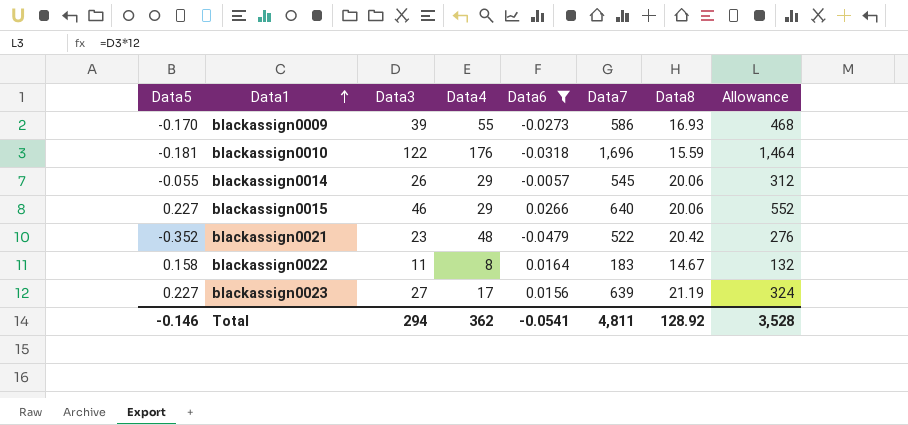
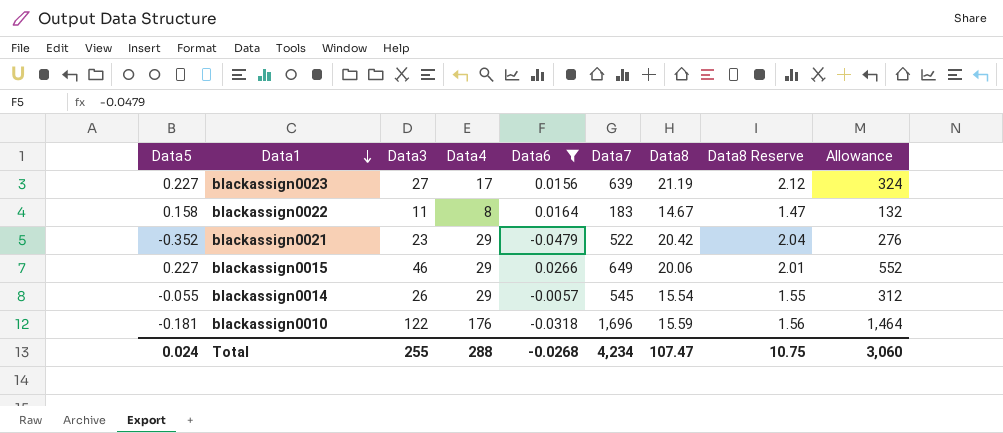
row order: Data1 ascending -> Data1 descending
column Data8 Reserve | formula: none -> [Data8] * 0.1
row blackassign0009: -0.170 | 39 | 55 | -0.0273 | 586 | 16.93 | 468 -> none
blackassign0021 | Data4: 48 -> 29
blackassign0015 | Data7: 640 -> 649
blackassign0014 | Data8: 20.06 -> 15.54
Total | Data5: -0.146 -> 0.024
Total | Data3: 294 -> 255
Total | Data4: 362 -> 288
Total | Data6: -0.0541 -> -0.0268
Total | Data7: 4,811 -> 4,234
Total | Data8: 128.92 -> 107.47
Total | Allowance: 3,528 -> 3,060

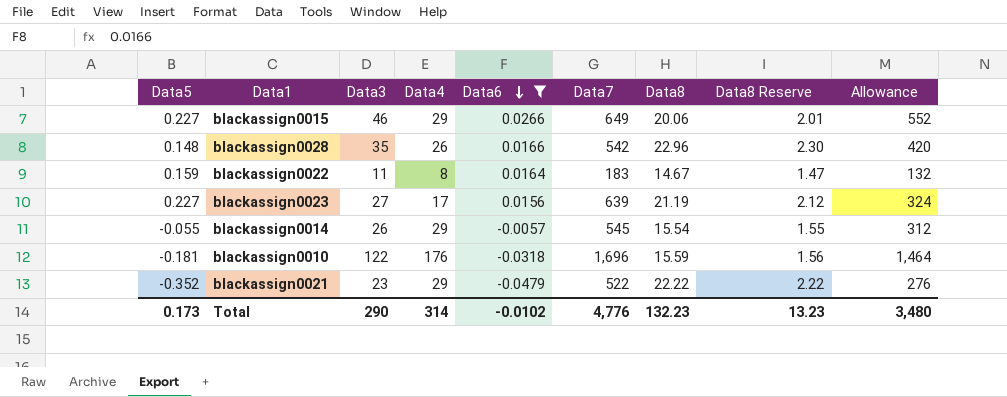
row order: Data1 descending -> Data6 descending
row blackassign0028: none -> 0.148 | 35 | 26 | 0.0166 | 542 | 22.96 | 2.30 | 420
blackassign0022 | Data5: 0.158 -> 0.159
blackassign0021 | Data8: 20.42 -> 22.22
blackassign0021 | Data8 Reserve: 2.04 -> 2.22
Total | Data5: 0.024 -> 0.173
Total | Data3: 255 -> 290
Total | Data4: 288 -> 314
Total | Data6: -0.0268 -> -0.0102
Total | Data7: 4,234 -> 4,776
Total | Data8: 107.47 -> 132.23
Total | Data8 Reserve: 10.75 -> 13.23
Total | Allowance: 3,060 -> 3,480

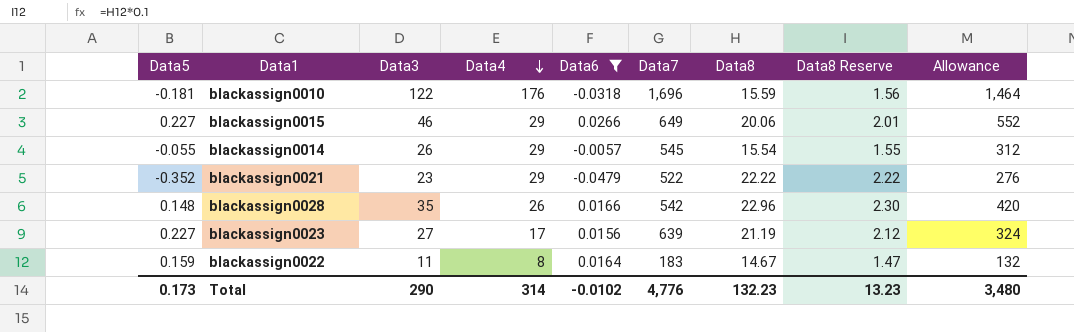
row order: Data6 descending -> Data4 descending

